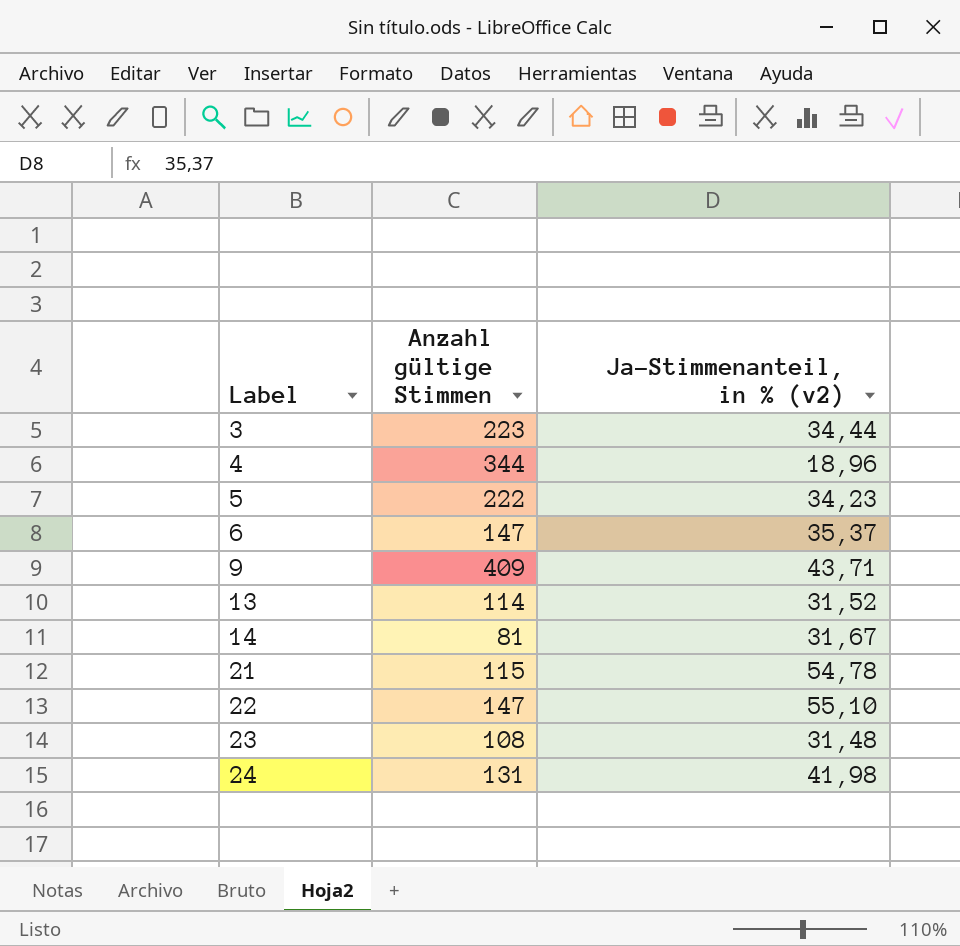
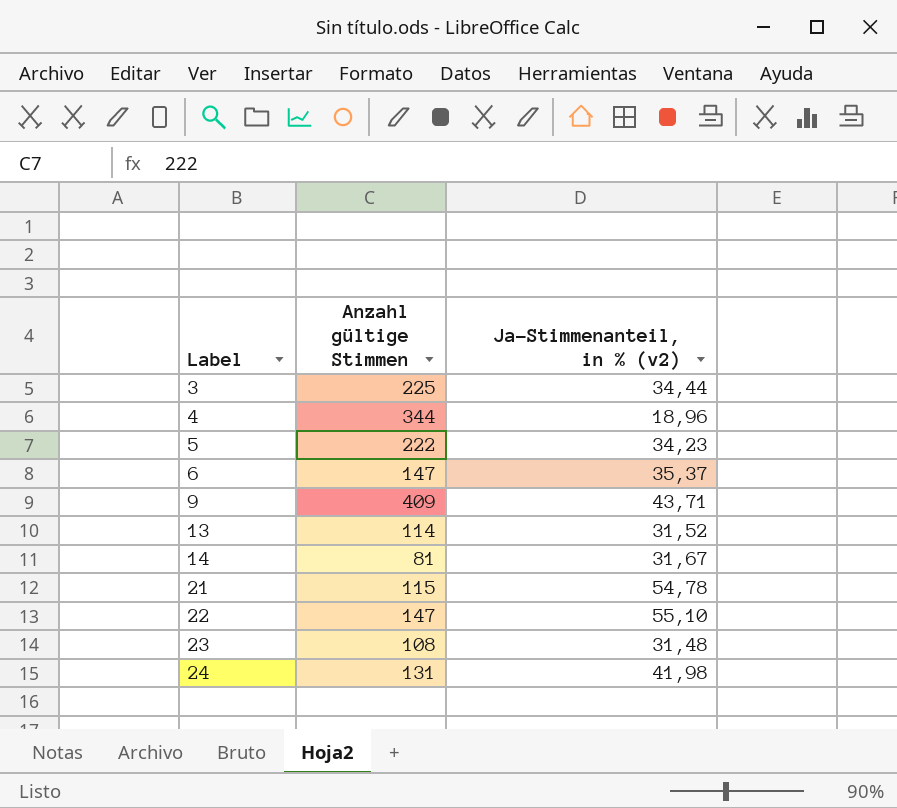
3 | Anzahl gültige Stimmen: 223 -> 225

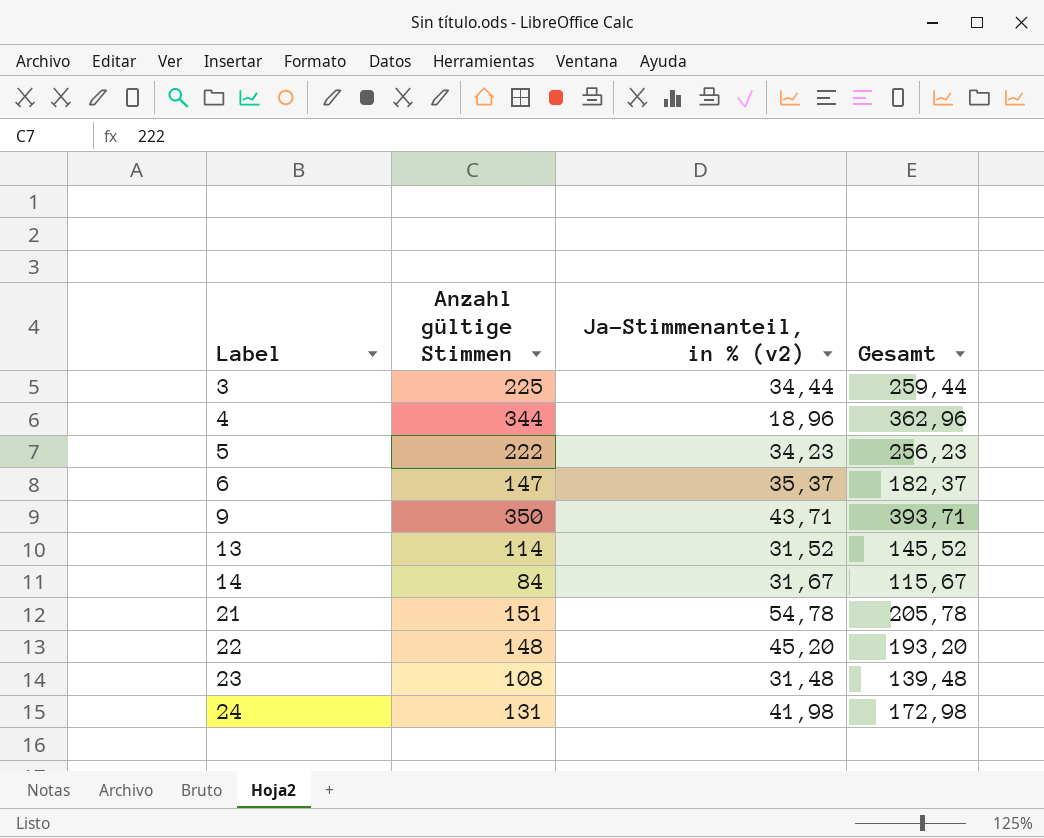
column Gesamt | formula: none -> [Anzahl gültige Stimmen] + [Ja-Stimmenanteil, in % (v2)]
9 | Anzahl gültige Stimmen: 409 -> 350
14 | Anzahl gültige Stimmen: 81 -> 84
21 | Anzahl gültige Stimmen: 115 -> 151
22 | Anzahl gültige Stimmen: 147 -> 148
22 | Ja-Stimmenanteil, in % (v2): 55,10 -> 45,20

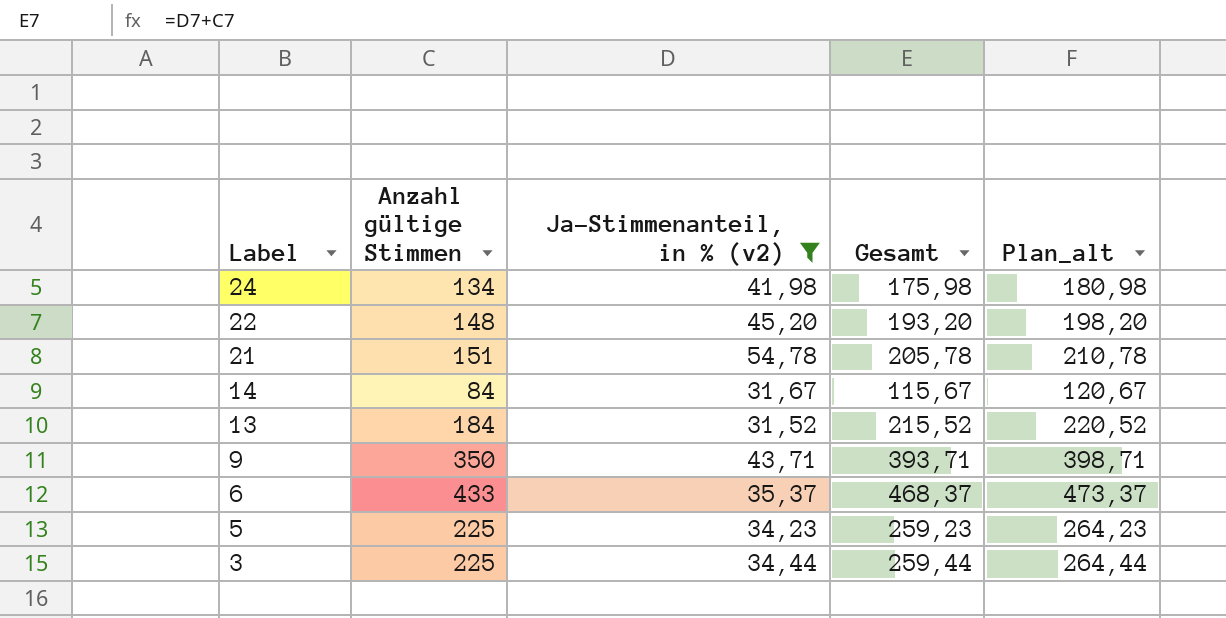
filter: none -> Ja-Stimmenanteil, in % (v2) >= 31,52
row order: Label ascending -> Label descending
column Plan_alt | formula: none -> [Gesamt] + 5
24 | Anzahl gültige Stimmen: 131 -> 134
24 | Gesamt: 172,98 -> 175,98
13 | Anzahl gültige Stimmen: 114 -> 184
13 | Gesamt: 145,52 -> 215,52
6 | Anzahl gültige Stimmen: 147 -> 433
6 | Gesamt: 182,37 -> 468,37
5 | Anzahl gültige Stimmen: 222 -> 225
5 | Gesamt: 256,23 -> 259,23

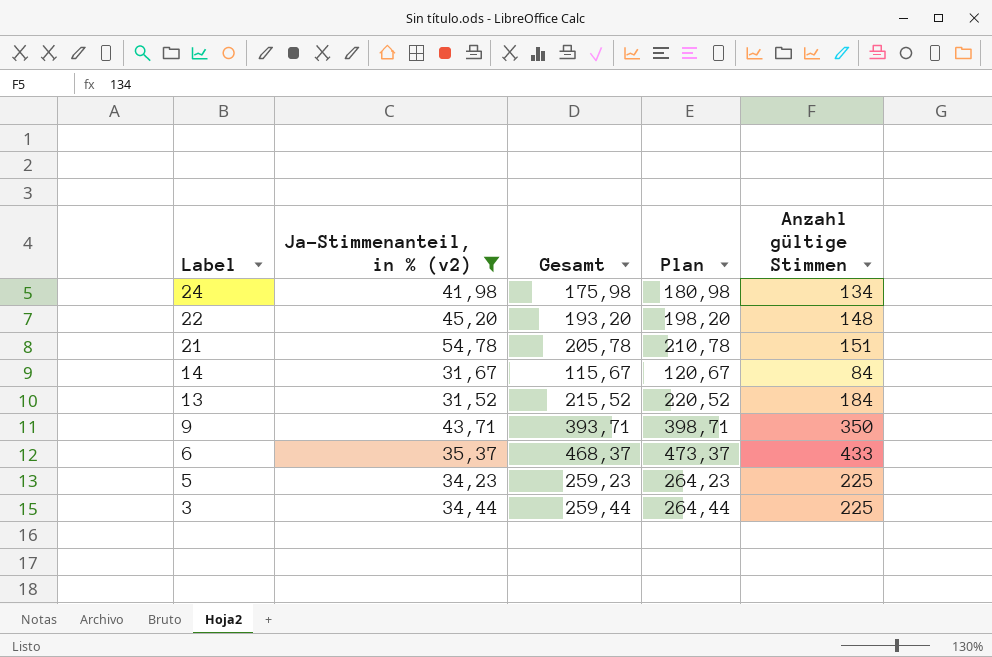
column name: Plan_alt -> Plan
column Anzahl gültige Stimmen | position: 2 -> 5

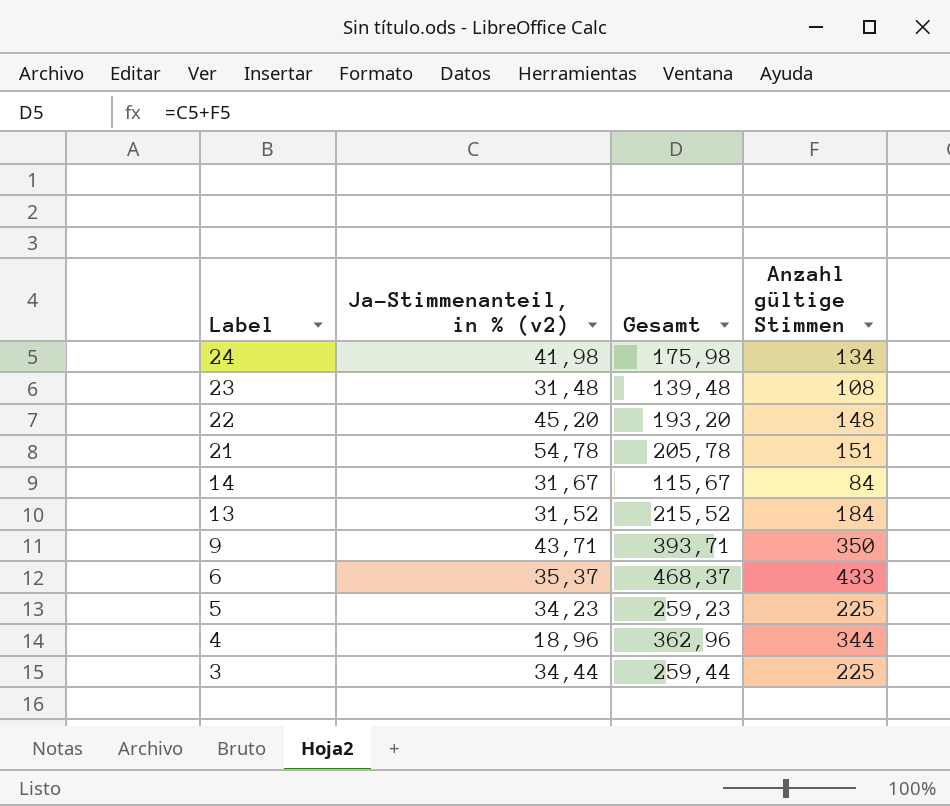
filter: Ja-Stimmenanteil, in % (v2) >= 31,52 -> none
column Plan | formula: [Gesamt] + 5 -> none

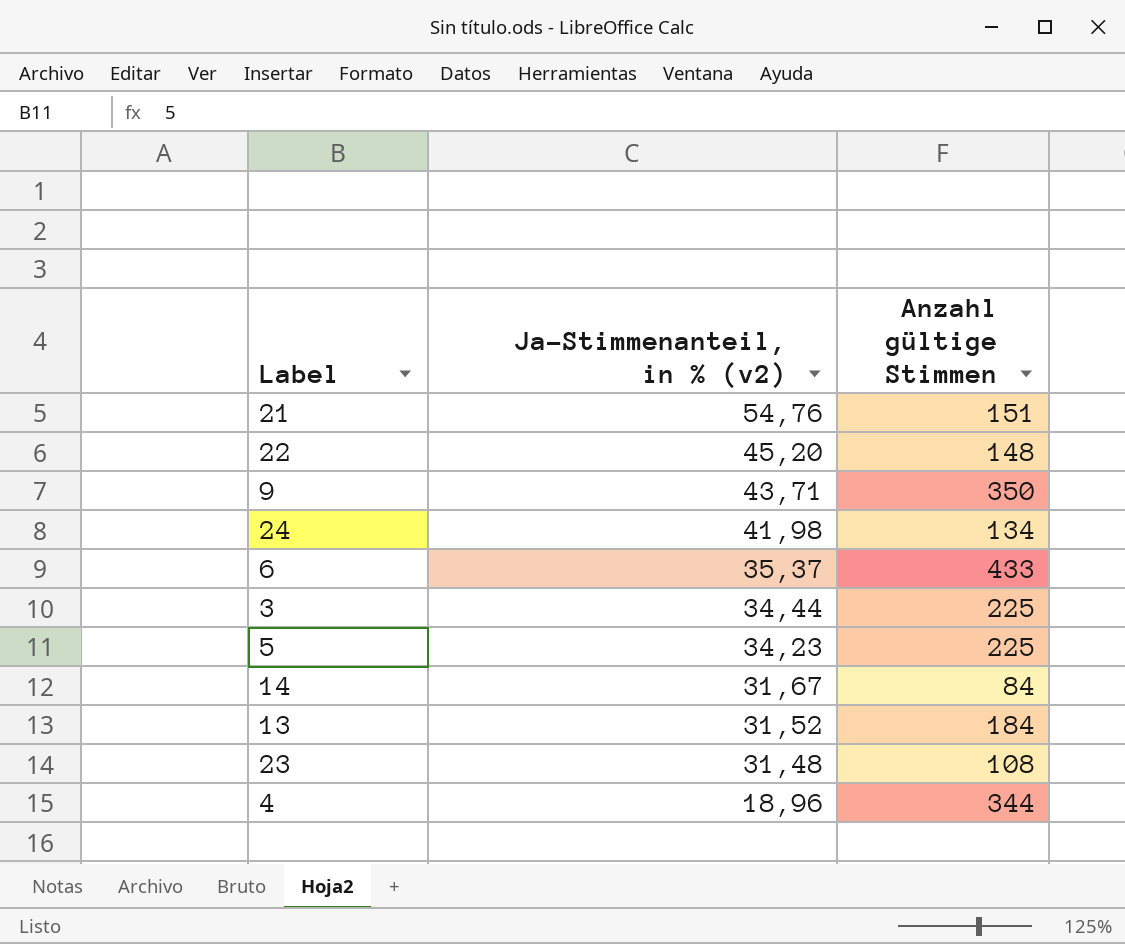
row order: Label descending -> Ja-Stimmenanteil, in % (v2) descending
column Gesamt | formula: [Ja-Stimmenanteil, in % (v2)] + [Anzahl gültige Stimmen] -> none
21 | Ja-Stimmenanteil, in % (v2): 54,78 -> 54,76

